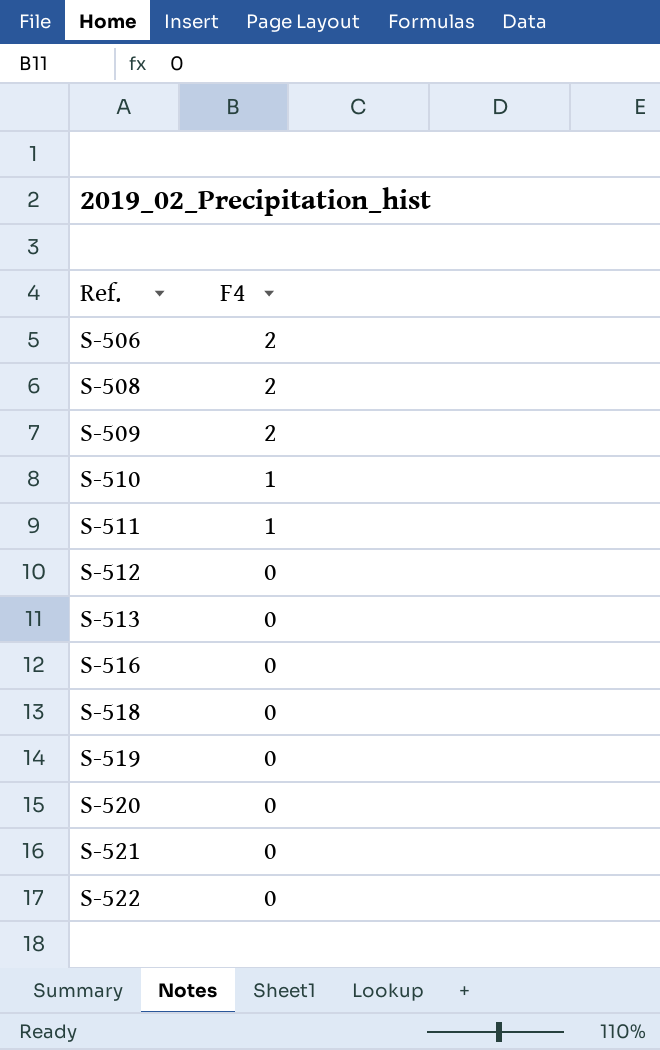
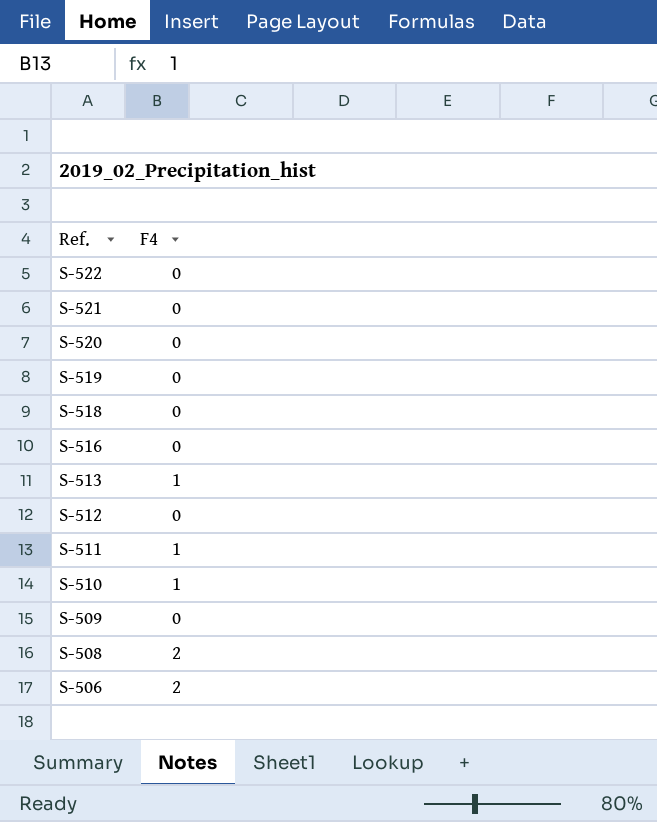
row order: Ref. ascending -> Ref. descending
S-513 | F4: 0 -> 1
S-509 | F4: 2 -> 0

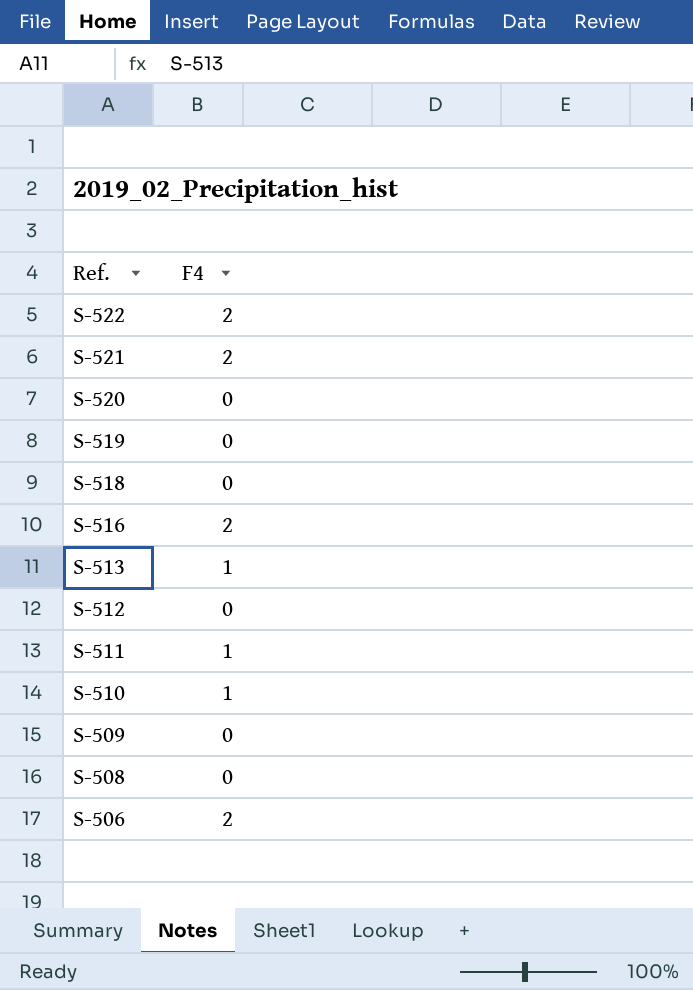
S-522 | F4: 0 -> 2
S-521 | F4: 0 -> 2
S-516 | F4: 0 -> 2
S-508 | F4: 2 -> 0

